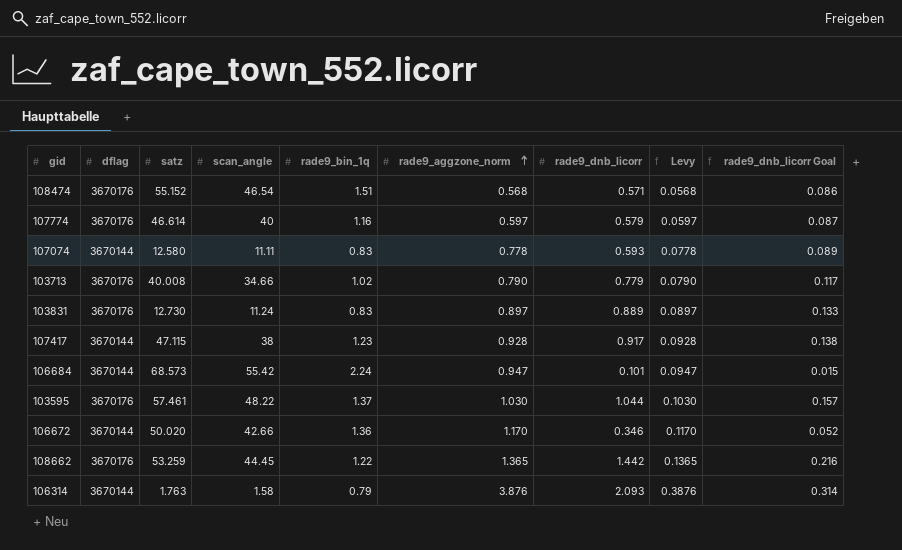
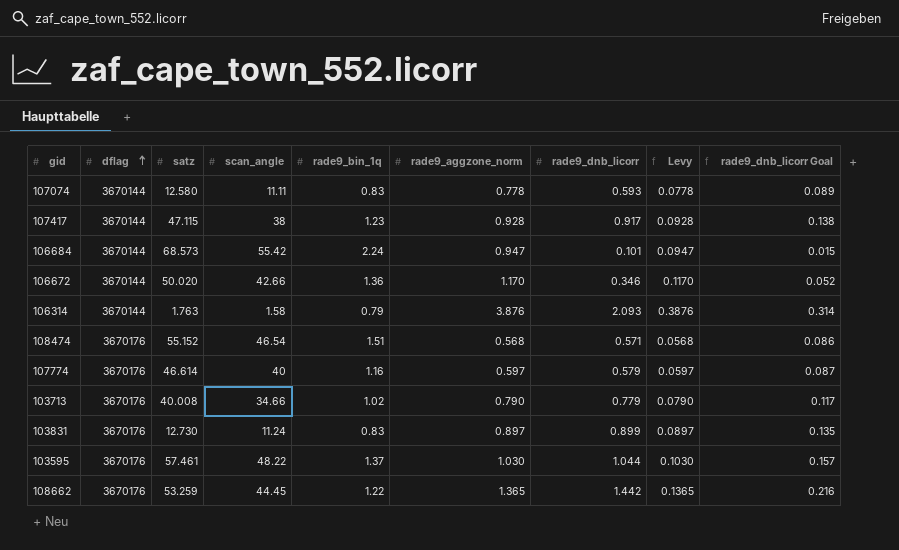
row order: rade9_aggzone_norm ascending -> dflag ascending
103831 | rade9_dnb_licorr: 0.889 -> 0.899
103831 | rade9_dnb_licorr Goal: 0.133 -> 0.135

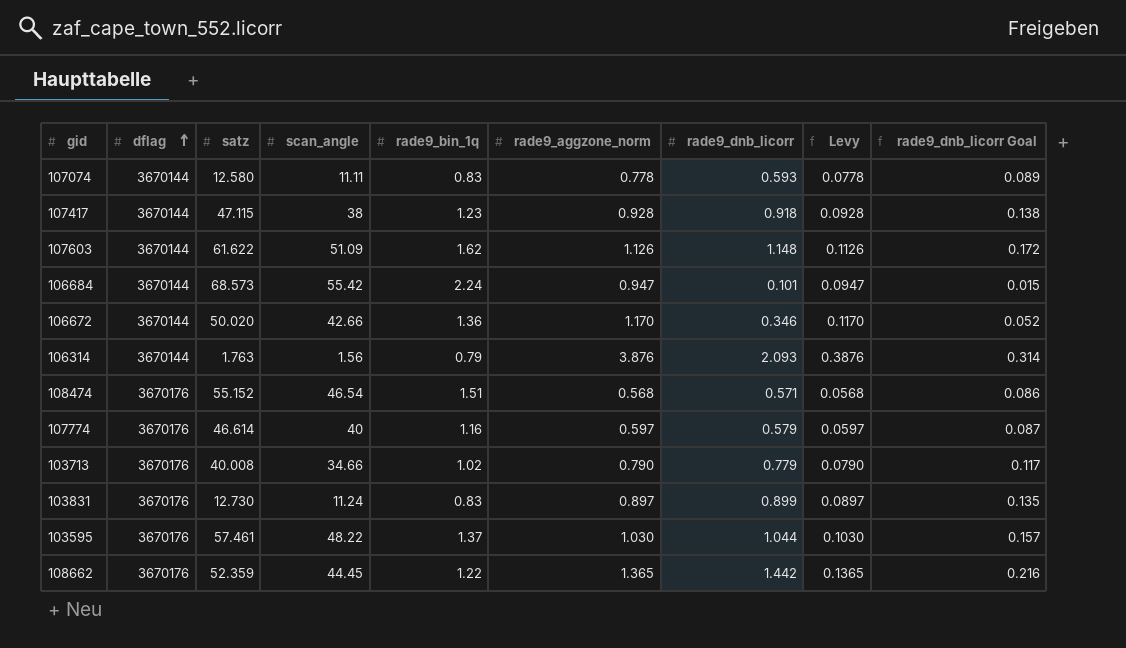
107417 | rade9_dnb_licorr: 0.917 -> 0.918
row 107603: none -> 3670144 | 61.622 | 51.09 | 1.62 | 1.126 | 1.148 | 0.1126 | 0.172
106314 | scan_angle: 1.58 -> 1.56
108662 | satz: 53.259 -> 52.359

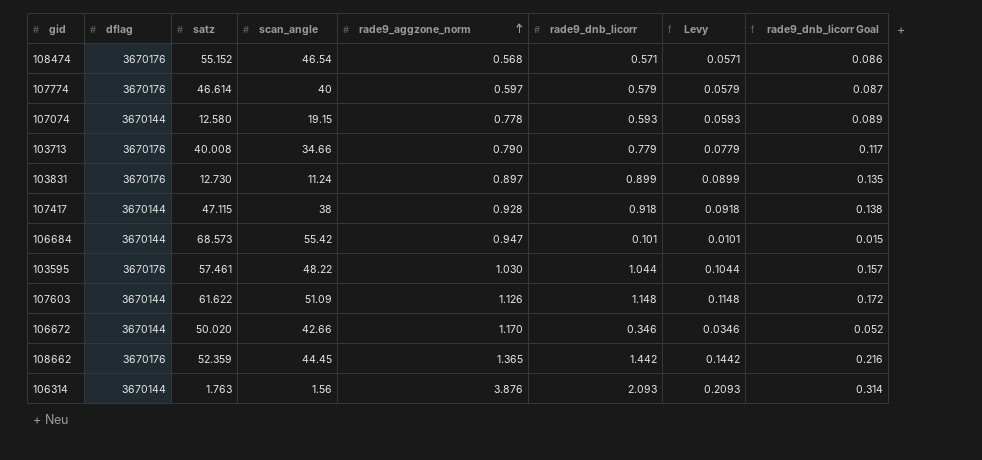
row order: dflag ascending -> rade9_aggzone_norm ascending
column rade9_bin_1q | position: 5 -> none
column Levy | formula: [rade9_aggzone_norm] * 0.1 -> [rade9_dnb_licorr] * 0.1
107074 | scan_angle: 11.11 -> 19.15

